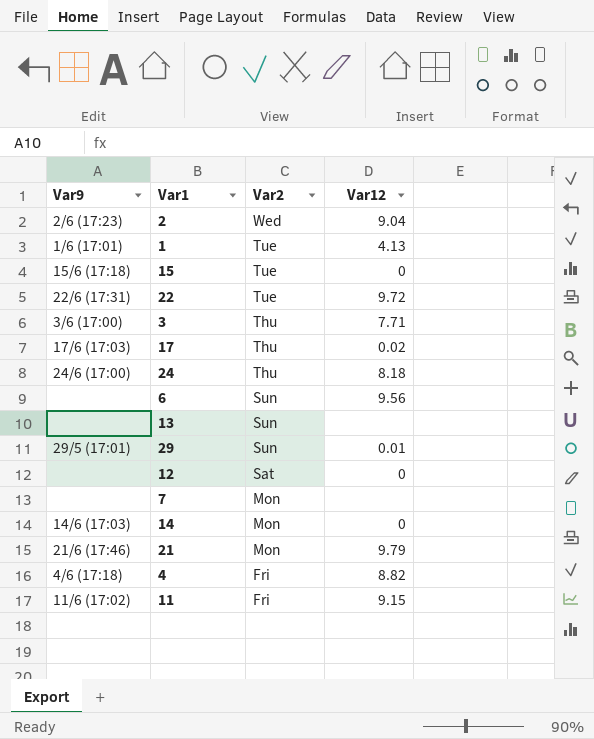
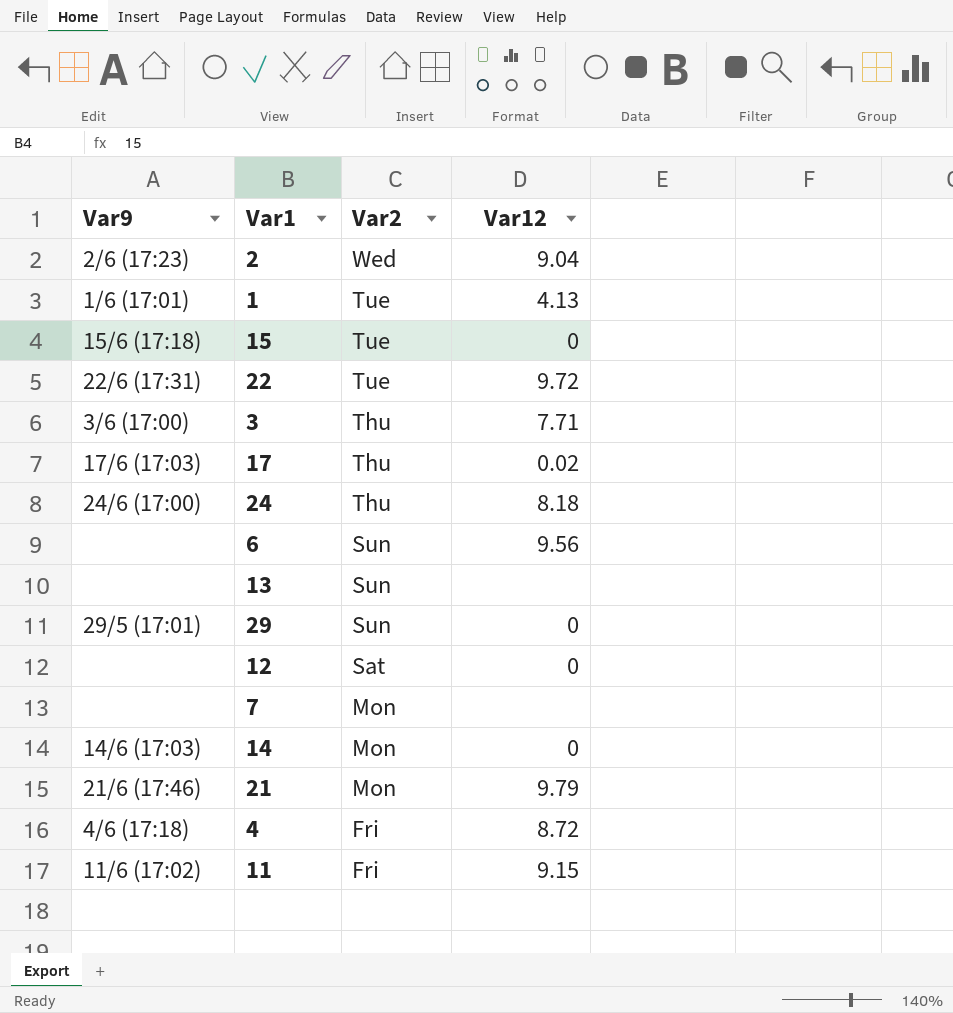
29 | Var12: 0.01 -> 0
4 | Var12: 8.82 -> 8.72

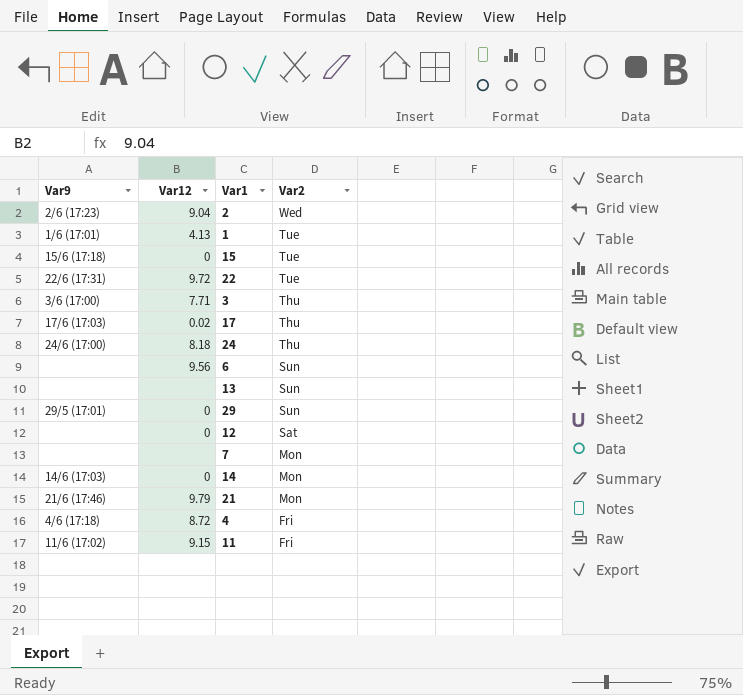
column Var12 | position: 4 -> 2

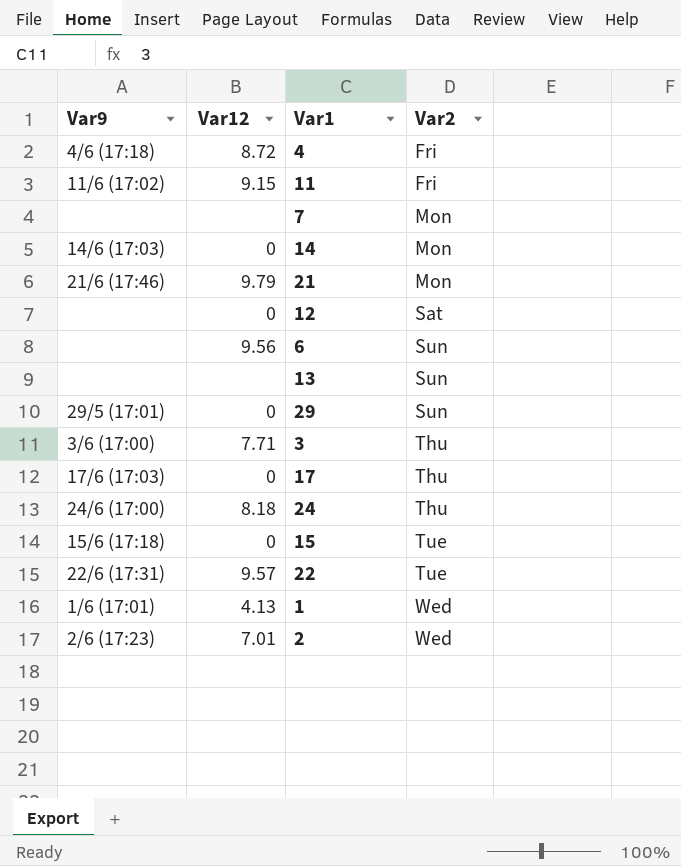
row order: Var2 descending -> Var2 ascending
17 | Var12: 0.02 -> 0
22 | Var12: 9.72 -> 9.57
1 | Var2: Tue -> Wed
2 | Var12: 9.04 -> 7.01

